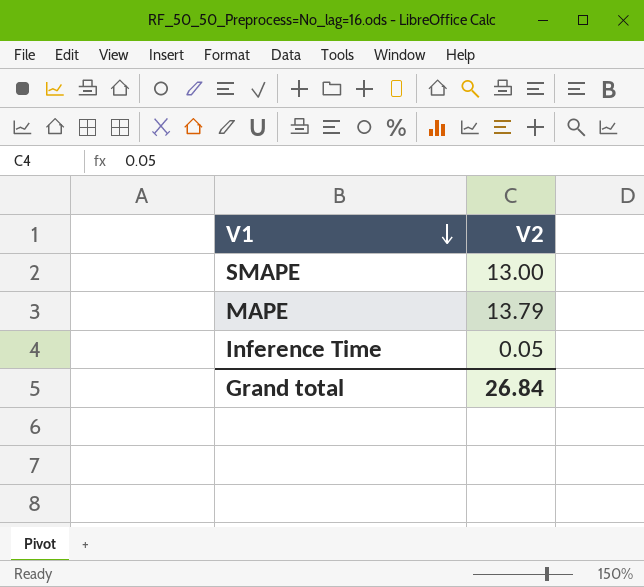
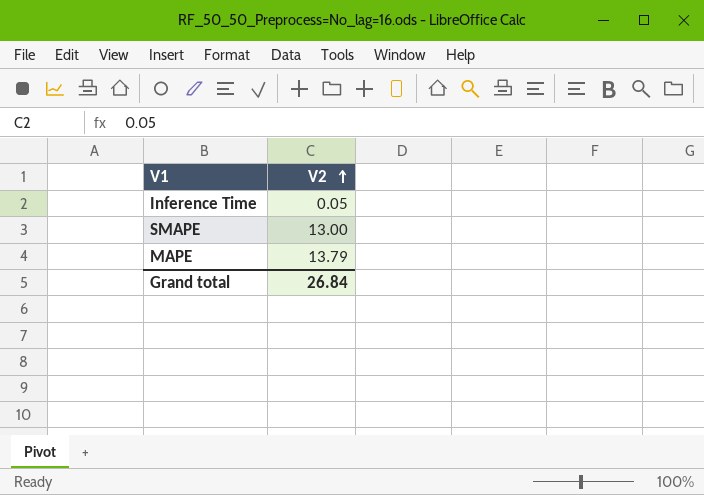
row order: V1 descending -> V2 ascending

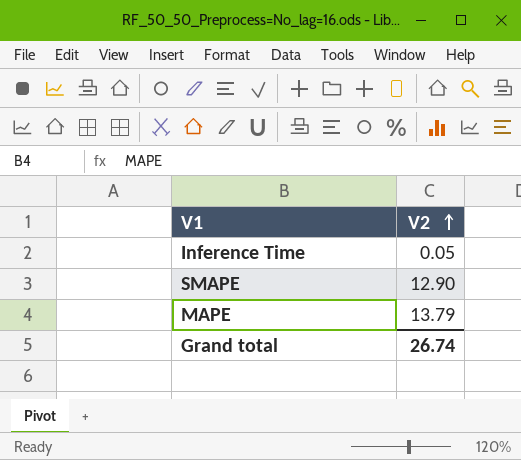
SMAPE | V2: 13.00 -> 12.90
Grand total | V2: 26.84 -> 26.74

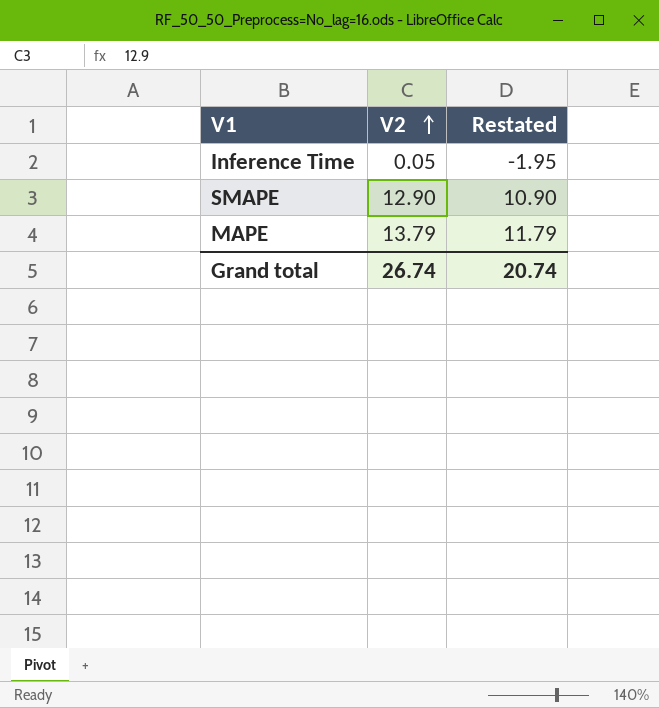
column Restated | formula: none -> [V2] - 2

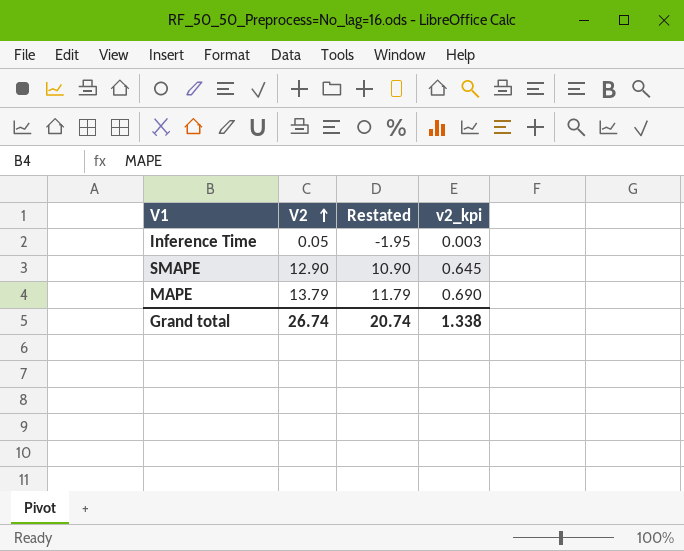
column v2_kpi | formula: none -> [V2] * 0.05

